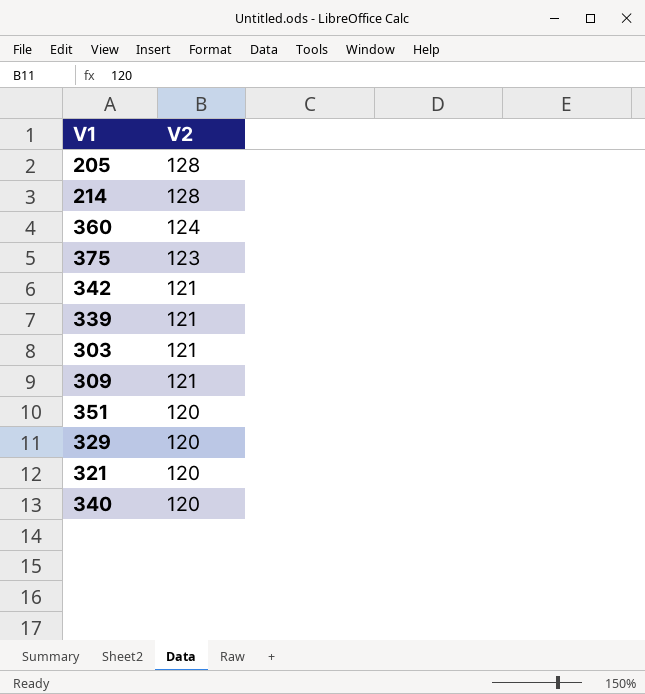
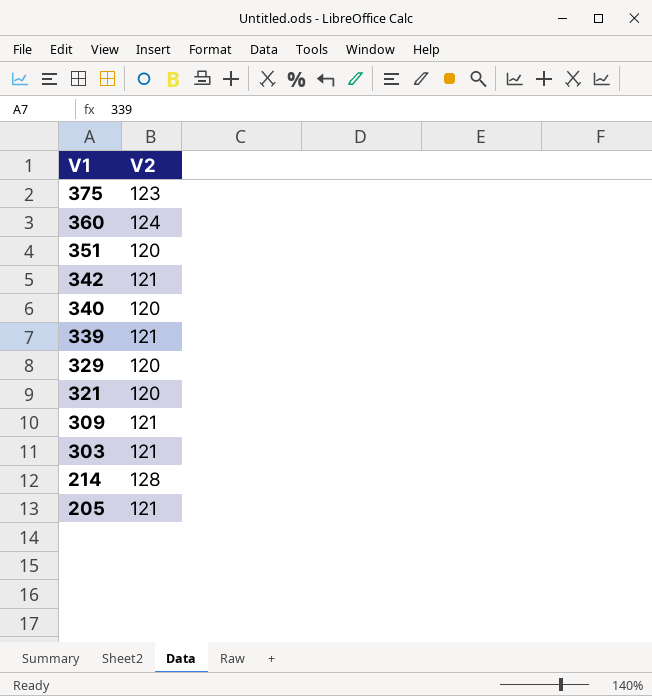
row order: V2 descending -> V1 descending
205 | V2: 128 -> 121

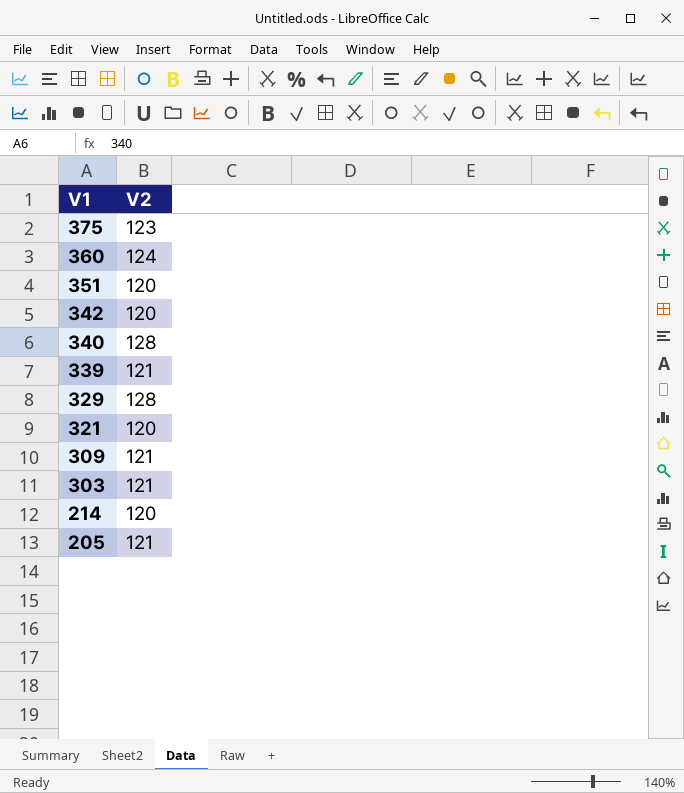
342 | V2: 121 -> 120
340 | V2: 120 -> 128
329 | V2: 120 -> 128
214 | V2: 128 -> 120

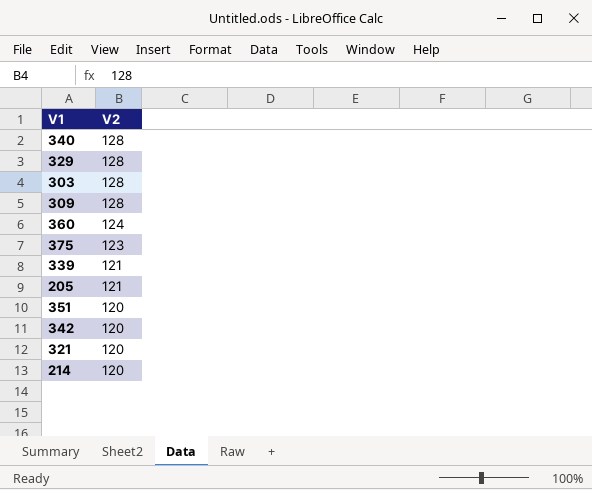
row order: V1 descending -> V2 descending
303 | V2: 121 -> 128
309 | V2: 121 -> 128

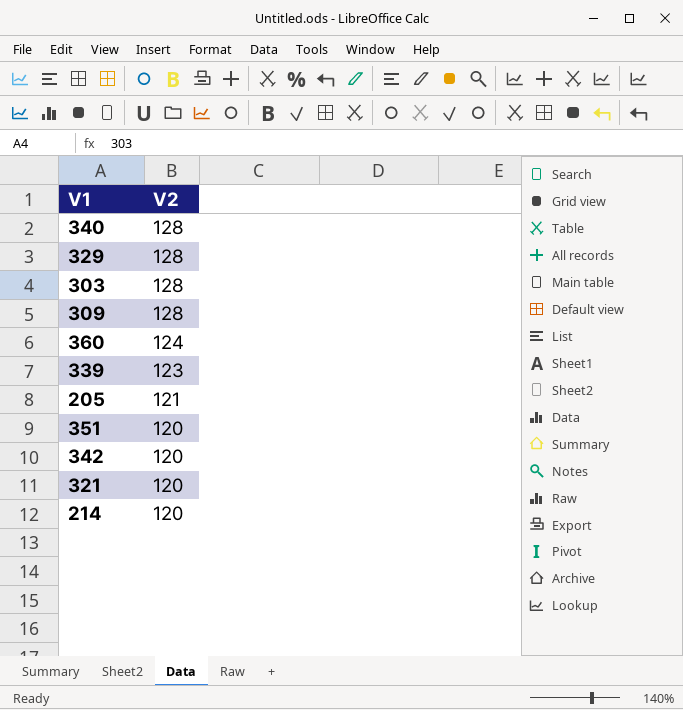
row 375: 123 -> none
339 | V2: 121 -> 123

